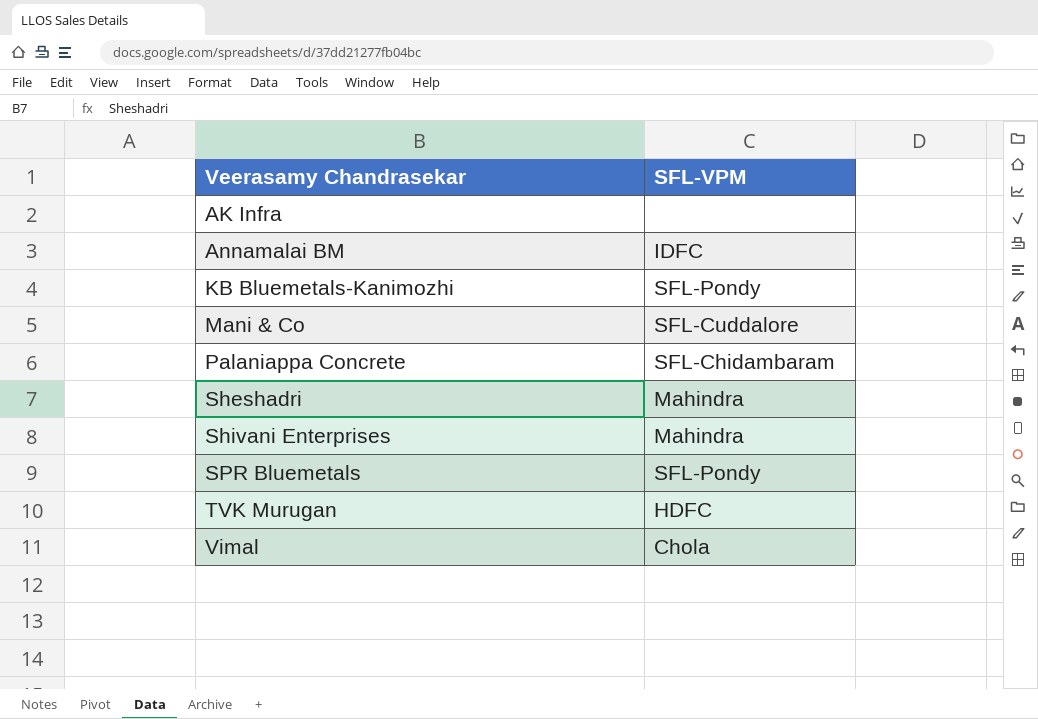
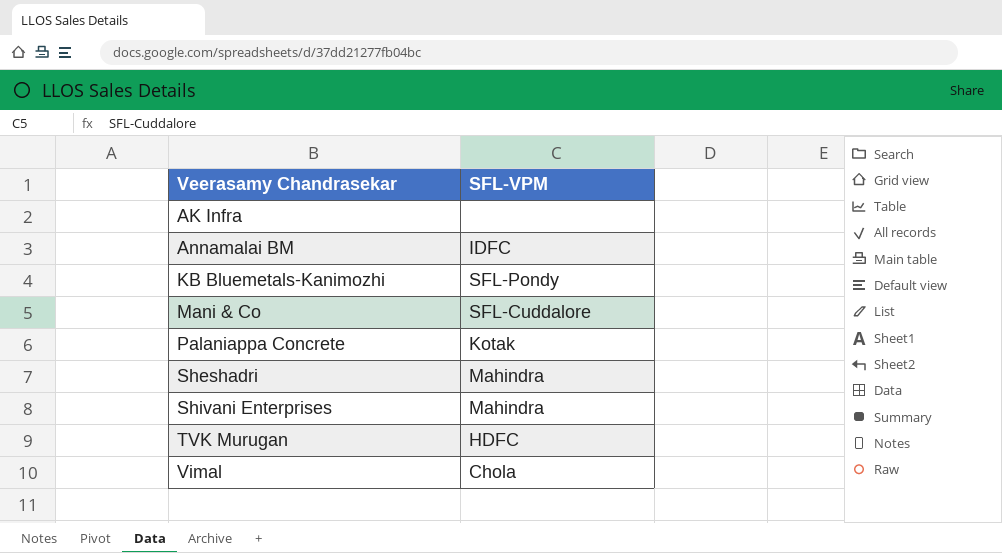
row SPR Bluemetals: SFL-Pondy -> none
Palaniappa Concrete | SFL-VPM: SFL-Chidambaram -> Kotak

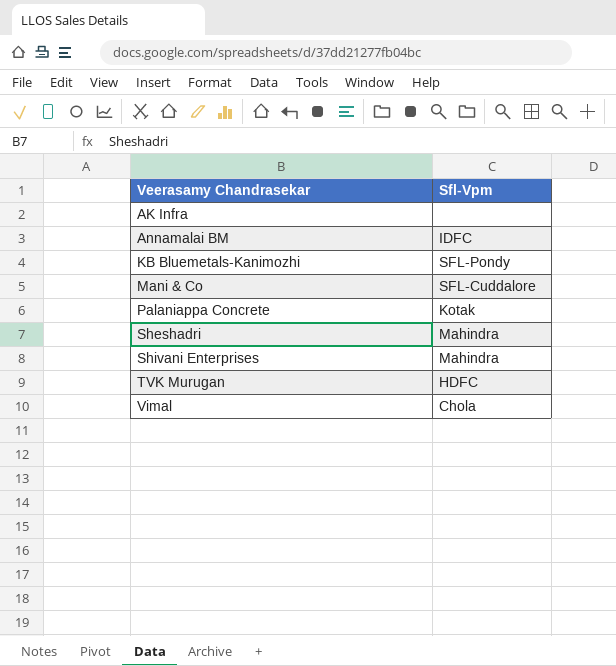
column name: SFL-VPM -> Sfl-Vpm

